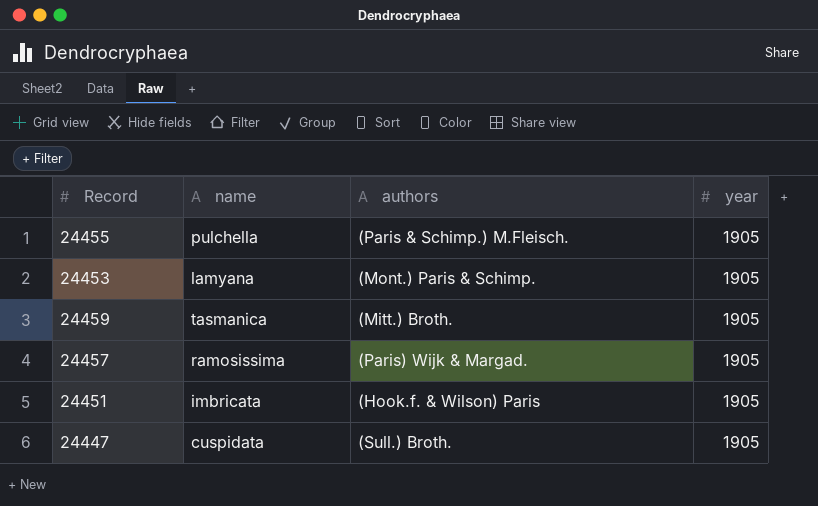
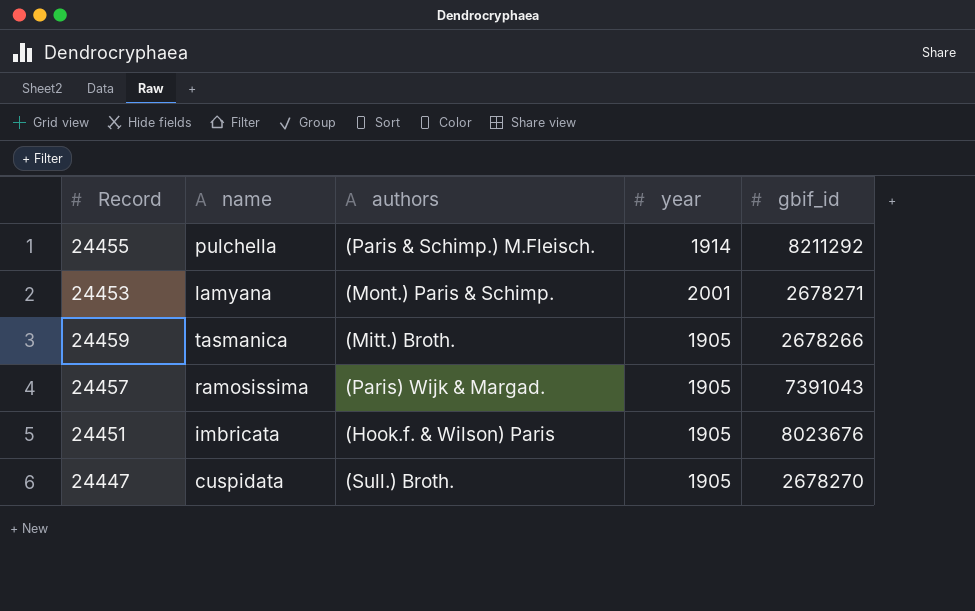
column gbif_id | position: none -> 5
24455 | year: 1905 -> 1914
24453 | year: 1905 -> 2001

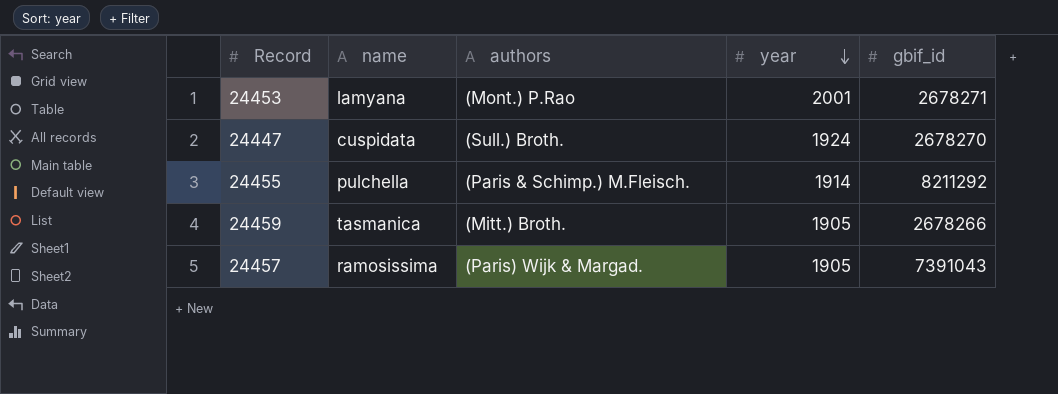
row order: none -> year descending
row 24451: imbricata | (Hook.f. & Wilson) Paris | 1905 | 8023676 -> none
24453 | authors: (Mont.) Paris & Schimp. -> (Mont.) P.Rao
24447 | year: 1905 -> 1924

